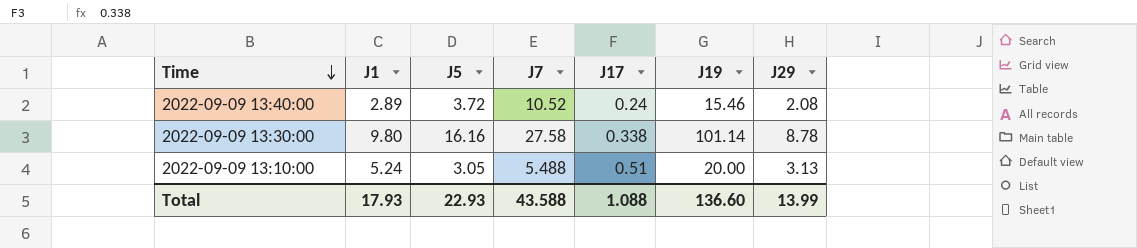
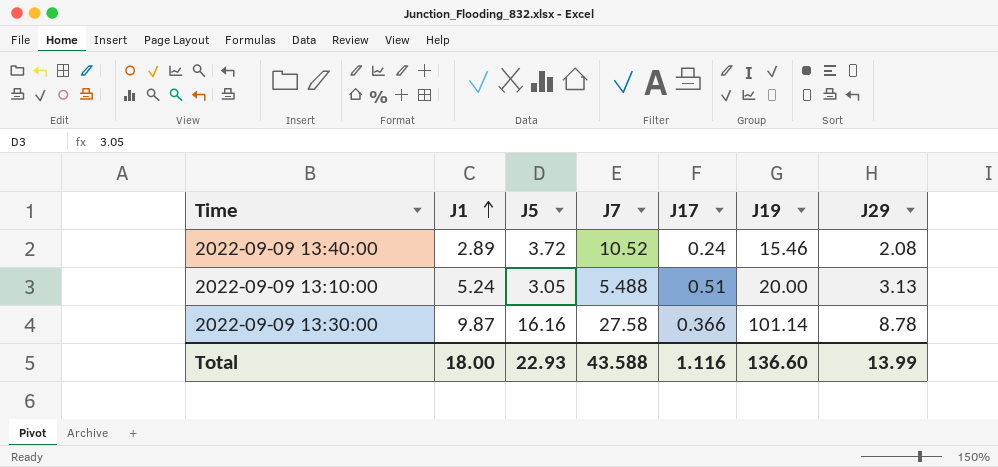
row order: Time descending -> J1 ascending
2022-09-09 13:30:00 | J1: 9.80 -> 9.87
2022-09-09 13:30:00 | J17: 0.338 -> 0.366
Total | J1: 17.93 -> 18.00
Total | J17: 1.088 -> 1.116

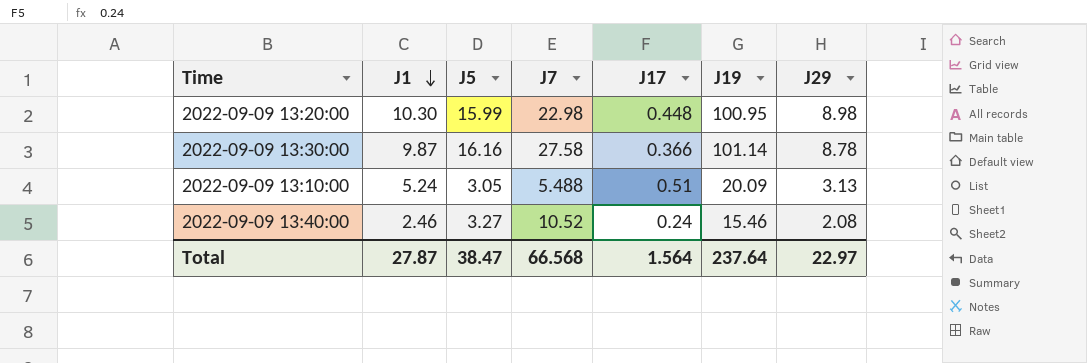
row order: J1 ascending -> J1 descending
row 2022-09-09 13:20:00: none -> 10.30 | 15.99 | 22.98 | 0.448 | 100.95 | 8.98
2022-09-09 13:10:00 | J19: 20.00 -> 20.09
2022-09-09 13:40:00 | J1: 2.89 -> 2.46
2022-09-09 13:40:00 | J5: 3.72 -> 3.27
Total | J1: 18.00 -> 27.87
Total | J5: 22.93 -> 38.47
Total | J7: 43.588 -> 66.568
Total | J17: 1.116 -> 1.564
Total | J19: 136.60 -> 237.64
Total | J29: 13.99 -> 22.97

